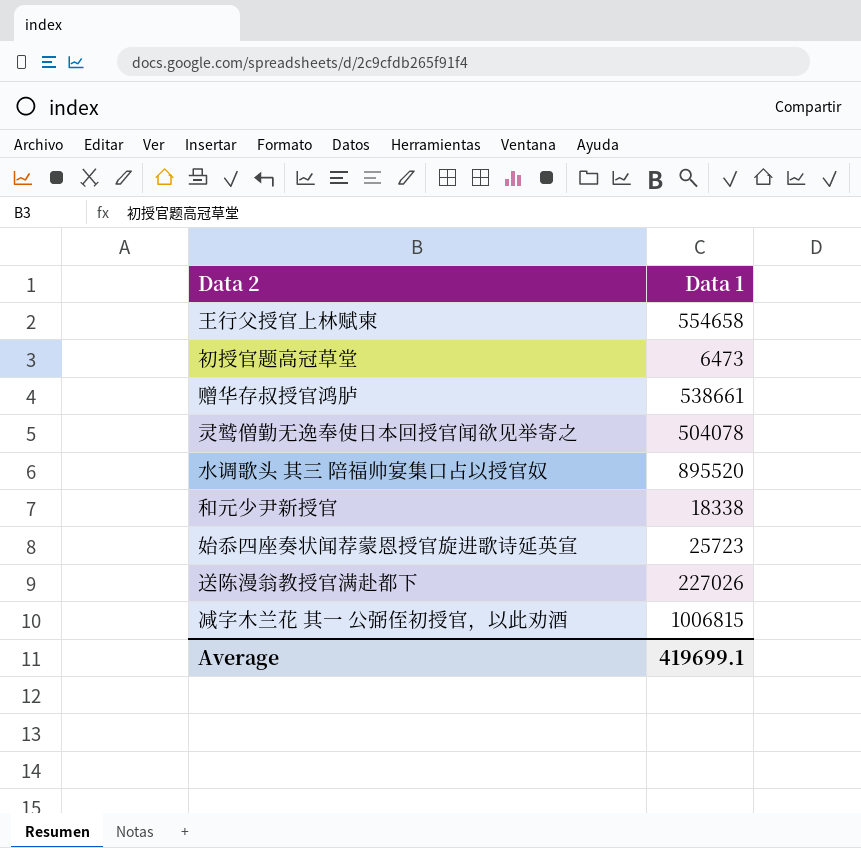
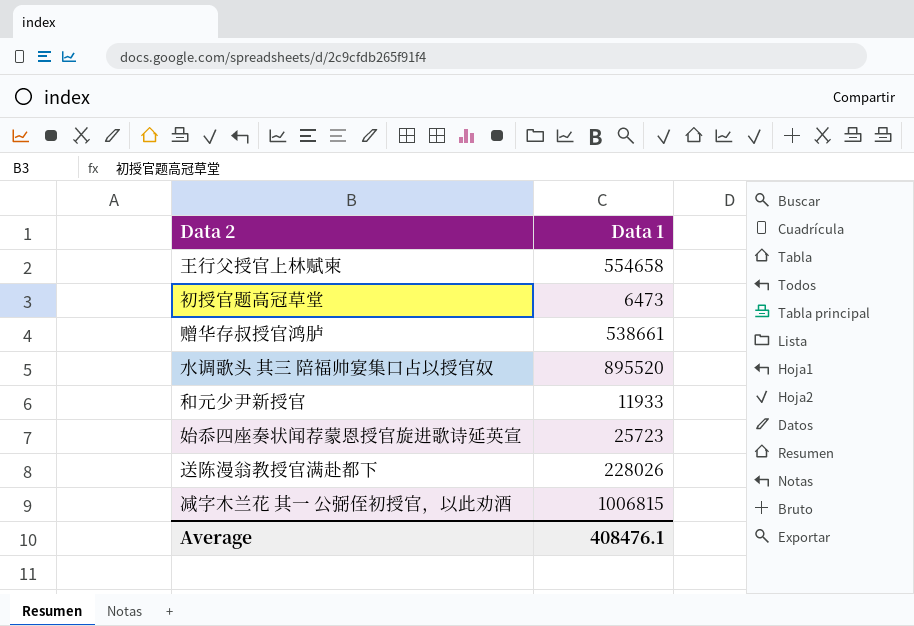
row 灵鹫僧勤无逸奉使日本回授官闻欲见举寄之: 504078 -> none
和元少尹新授官 | Data 1: 18338 -> 11933
送陈漫翁教授官满赴都下 | Data 1: 227026 -> 228026
Average | Data 1: 419699.1 -> 408476.1

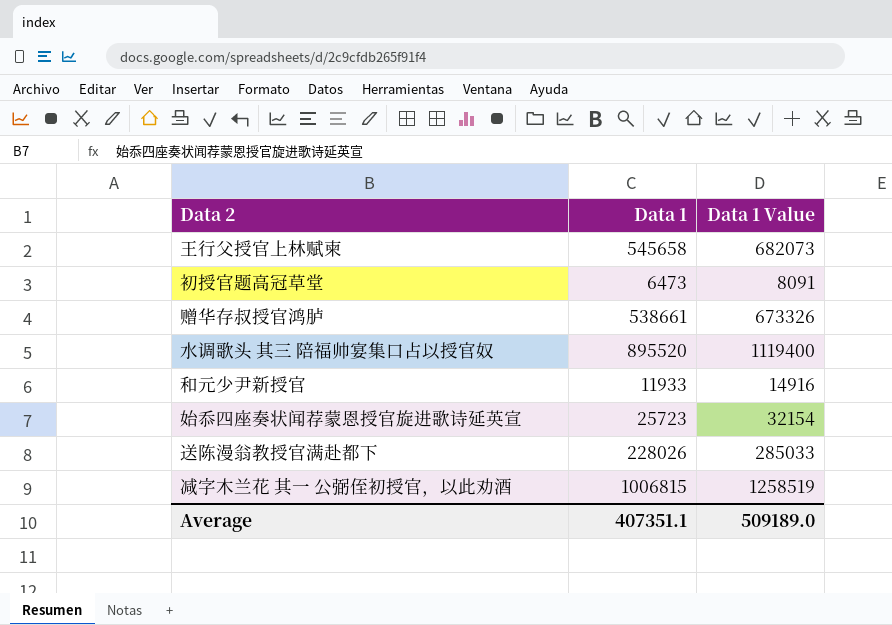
column Data 1 Value | formula: none -> [Data 1] * 1.25
王行父授官上林赋柬 | Data 1: 554658 -> 545658
Average | Data 1: 408476.1 -> 407351.1

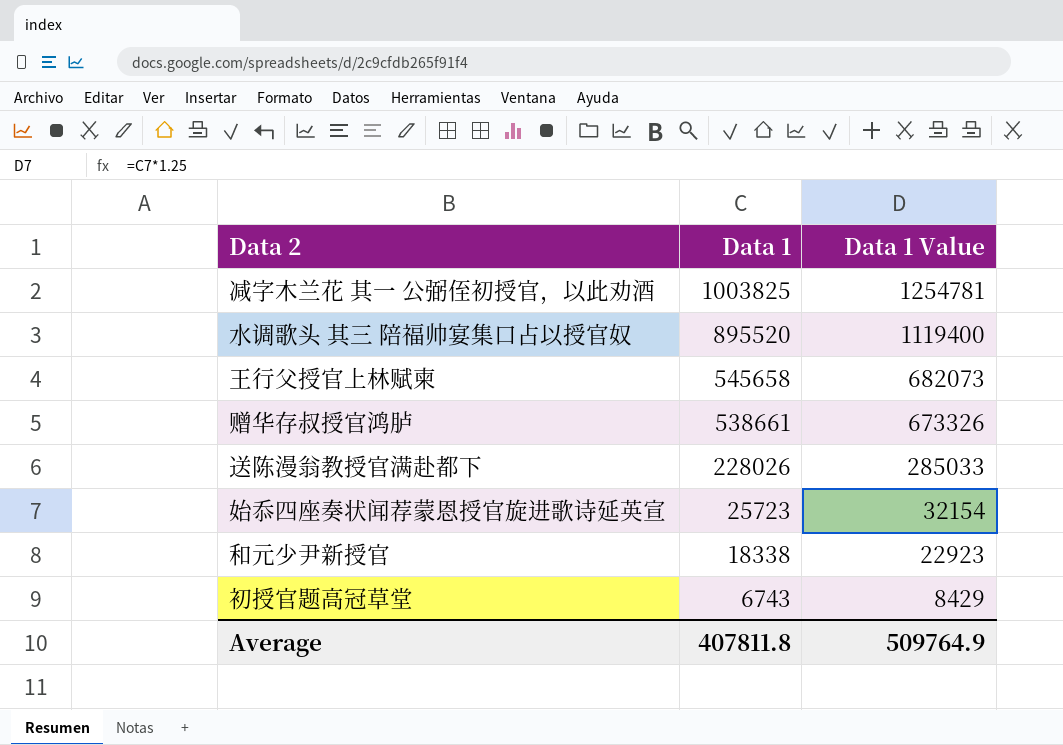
row order: none -> Data 1 descending
减字木兰花 其一 公弼侄初授官，以此劝酒 | Data 1: 1006815 -> 1003825
减字木兰花 其一 公弼侄初授官，以此劝酒 | Data 1 Value: 1258519 -> 1254781
和元少尹新授官 | Data 1: 11933 -> 18338
和元少尹新授官 | Data 1 Value: 14916 -> 22923
初授官题高冠草堂 | Data 1: 6473 -> 6743
初授官题高冠草堂 | Data 1 Value: 8091 -> 8429
Average | Data 1: 407351.1 -> 407811.8
Average | Data 1 Value: 509189.0 -> 509764.9

